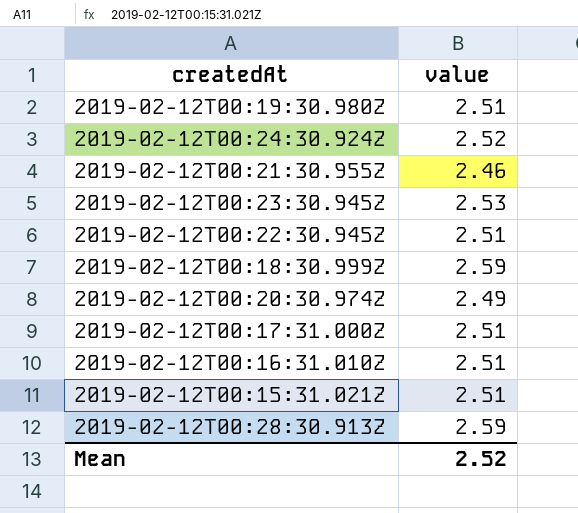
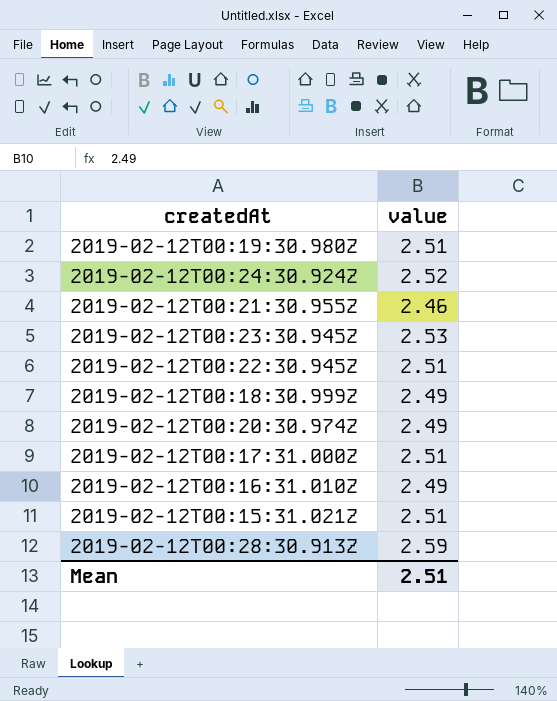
2019-02-12T00:18:30.999Z | value: 2.59 -> 2.49
2019-02-12T00:16:31.010Z | value: 2.51 -> 2.49
Mean | value: 2.52 -> 2.51

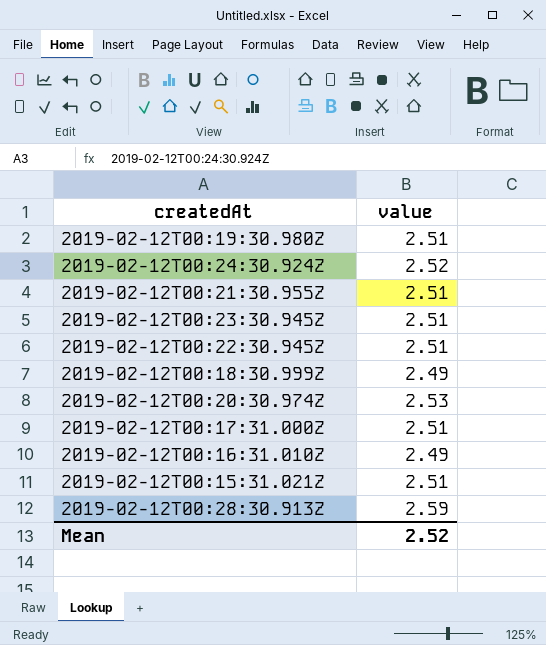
2019-02-12T00:21:30.955Z | value: 2.46 -> 2.51
2019-02-12T00:23:30.945Z | value: 2.53 -> 2.51
2019-02-12T00:20:30.974Z | value: 2.49 -> 2.53
Mean | value: 2.51 -> 2.52

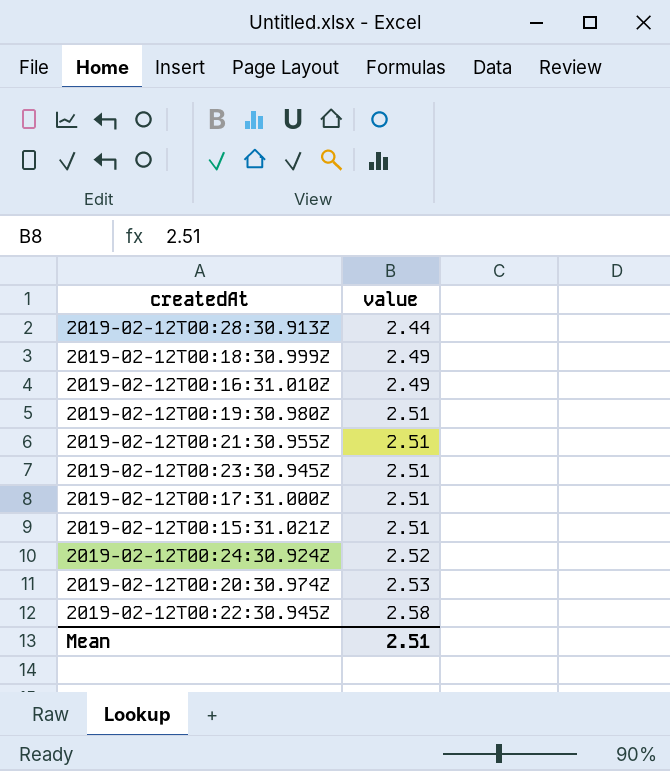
row order: none -> value ascending
2019-02-12T00:28:30.913Z | value: 2.59 -> 2.44
2019-02-12T00:22:30.945Z | value: 2.51 -> 2.58
Mean | value: 2.52 -> 2.51

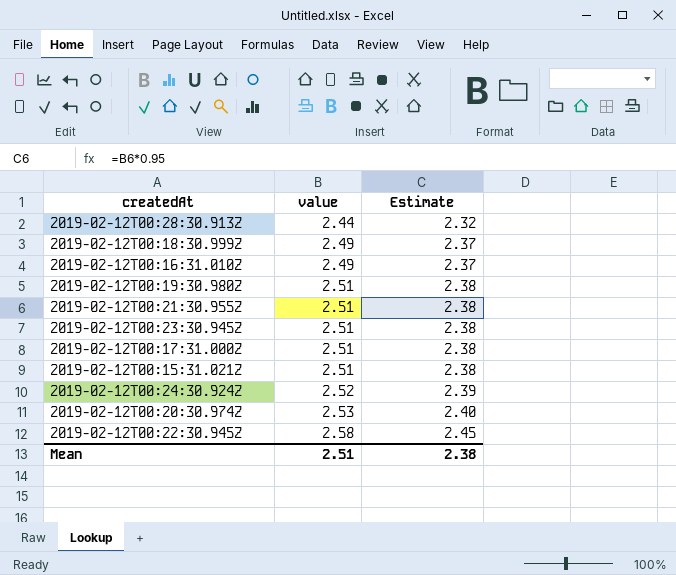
column Estimate | formula: none -> [value] * 0.95

